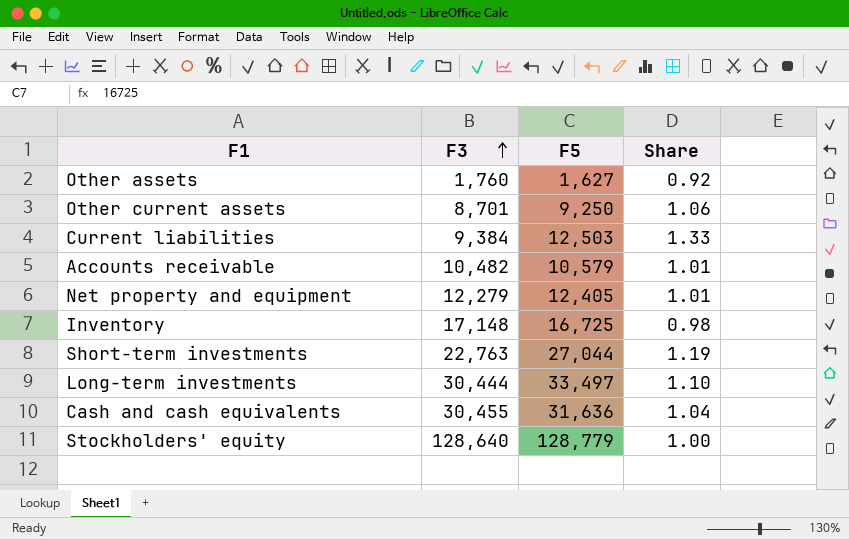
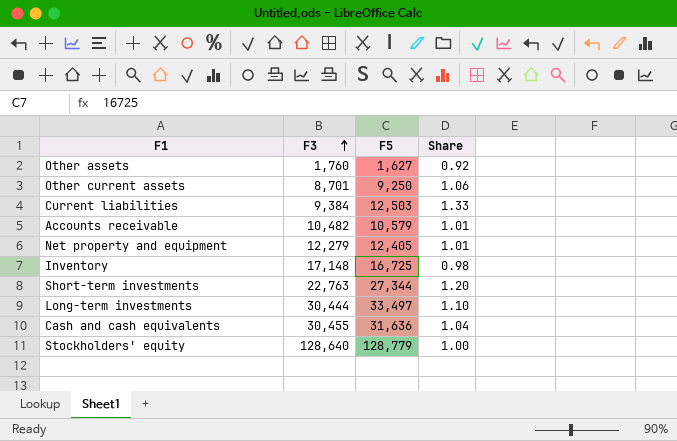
Short-term investments | F5: 27,044 -> 27,344
Short-term investments | Share: 1.19 -> 1.20

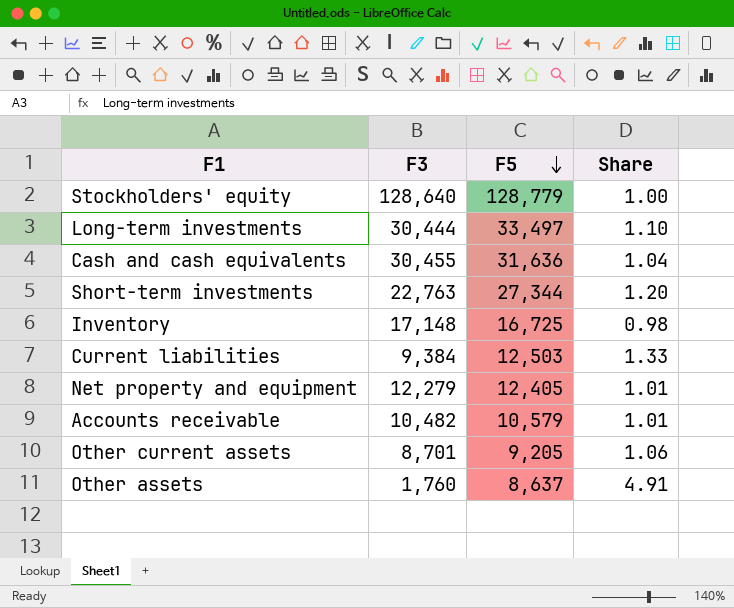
row order: F3 ascending -> F5 descending
Other current assets | F5: 9,250 -> 9,205
Other assets | F5: 1,627 -> 8,637
Other assets | Share: 0.92 -> 4.91

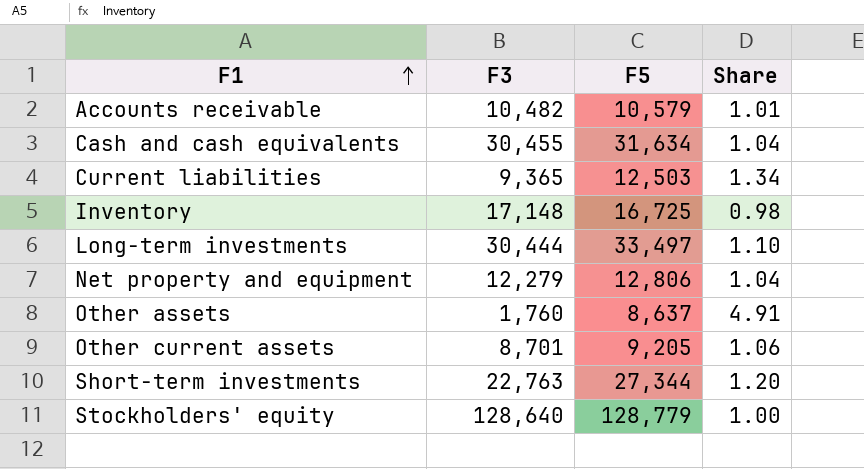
row order: F5 descending -> F1 ascending
Cash and cash equivalents | F5: 31,636 -> 31,634
Current liabilities | F3: 9,384 -> 9,365
Current liabilities | Share: 1.33 -> 1.34
Net property and equipment | F5: 12,405 -> 12,806
Net property and equipment | Share: 1.01 -> 1.04

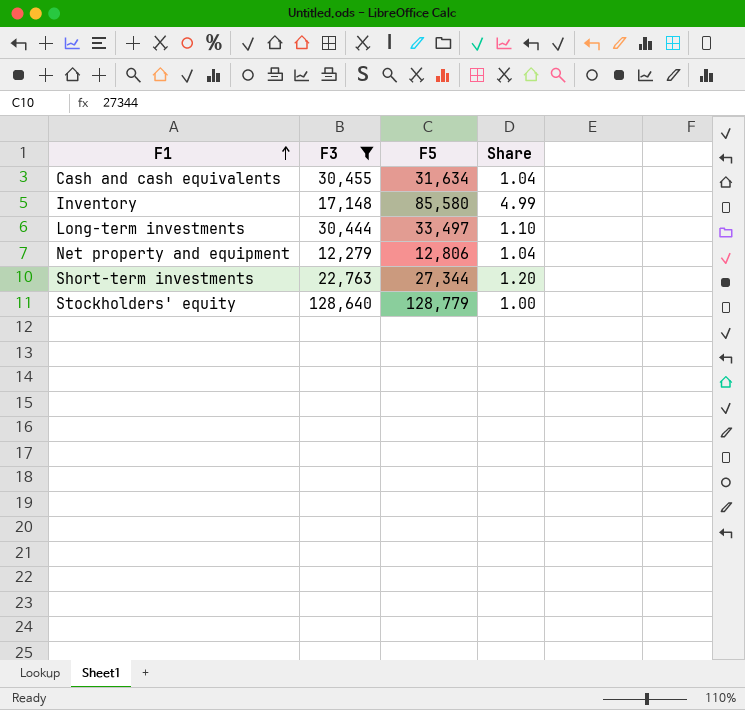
filter: none -> F3 >= 12,279
Inventory | F5: 16,725 -> 85,580
Inventory | Share: 0.98 -> 4.99

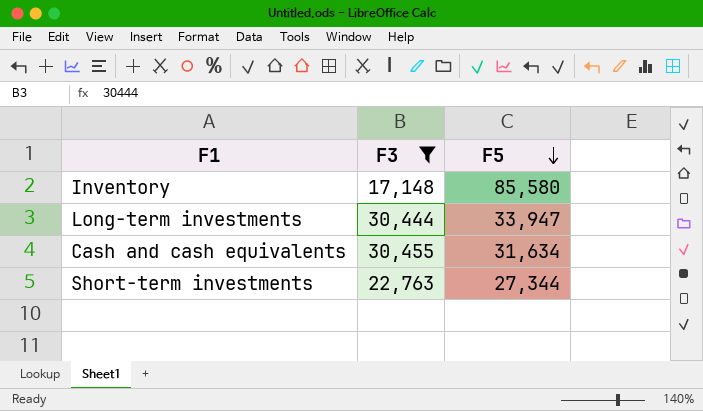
row order: F1 ascending -> F5 descending
column Share | formula: [F5] / [F3] -> none
row Net property and equipment: 12,279 | 12,806 | 1.04 -> none
row Stockholders' equity: 128,640 | 128,779 | 1.00 -> none
Long-term investments | F5: 33,497 -> 33,947

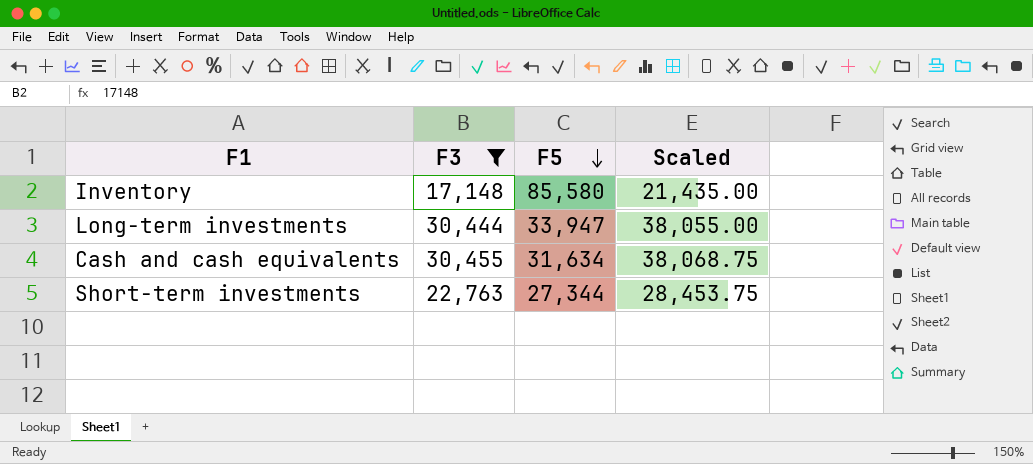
column Scaled | formula: none -> [F3] * 1.25

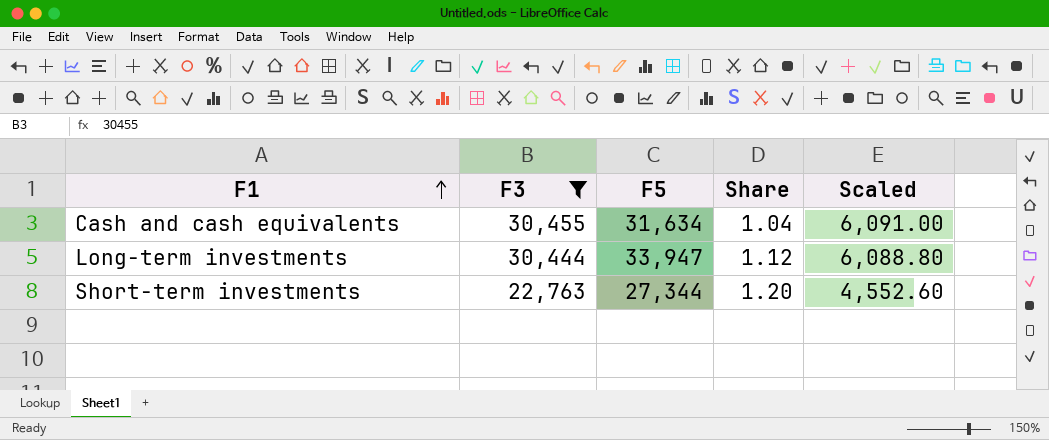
row order: F5 descending -> F1 ascending
column Share | formula: none -> [F5] / [F3]
column Scaled | formula: [F3] * 1.25 -> [F3] * 0.2
row Inventory: 17,148 | 85,580 | 21,435.00 -> none

